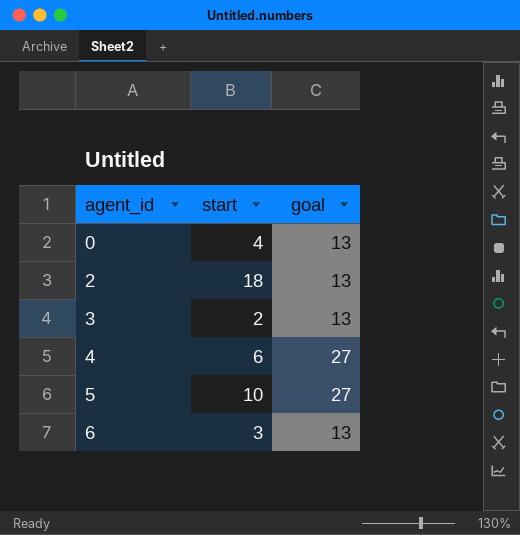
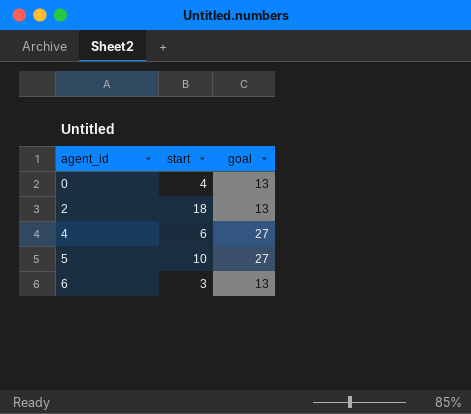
row 3: 2 | 13 -> none

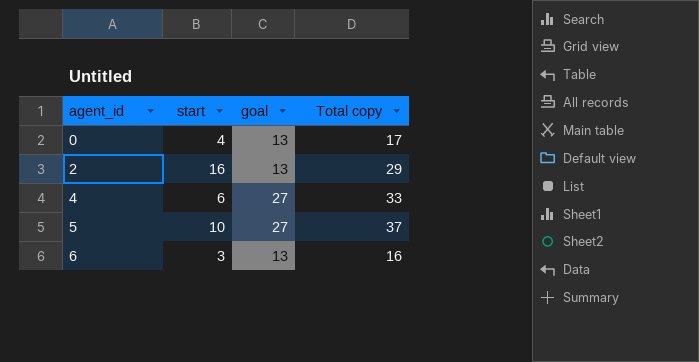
column Total copy | formula: none -> [start] + [goal]
2 | start: 18 -> 16

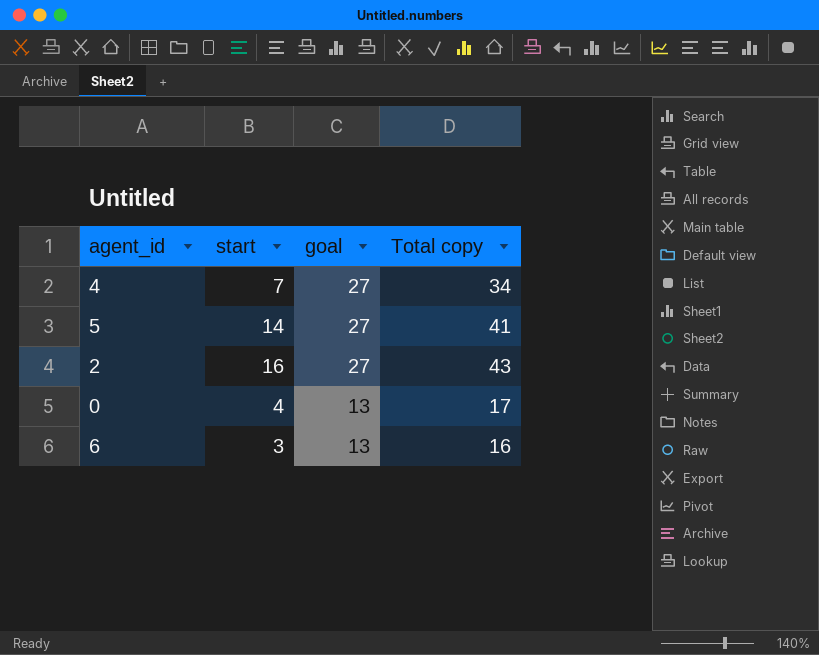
row order: agent_id ascending -> goal descending
4 | start: 6 -> 7
4 | Total copy: 33 -> 34
5 | start: 10 -> 14
5 | Total copy: 37 -> 41
2 | goal: 13 -> 27
2 | Total copy: 29 -> 43

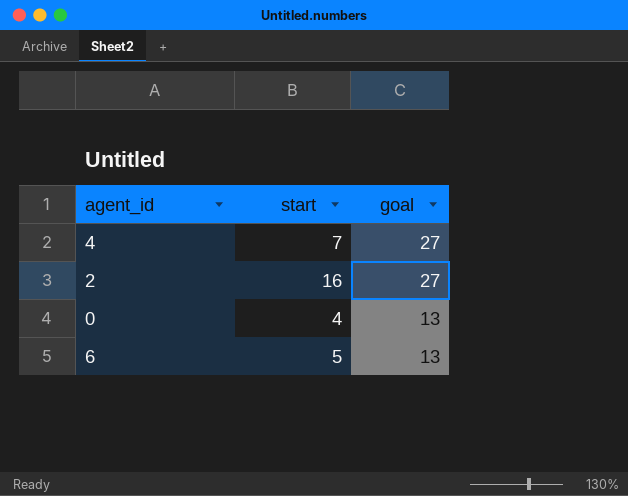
column Total copy | formula: [start] + [goal] -> none
row 5: 14 | 27 | 41 -> none
6 | start: 3 -> 5

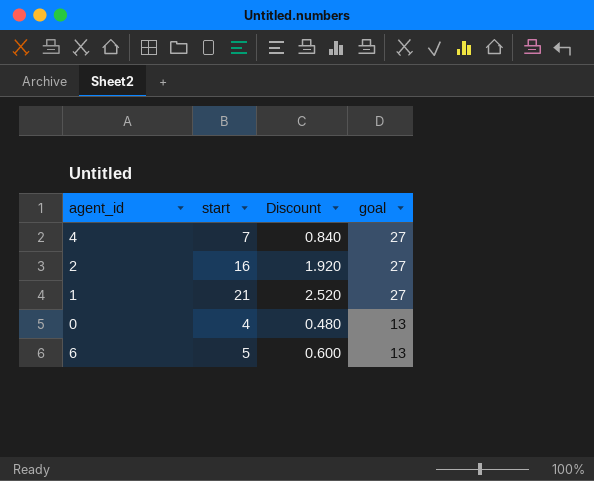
column Discount | formula: none -> [start] * 0.12
row 1: none -> 21 | 2.520 | 27

